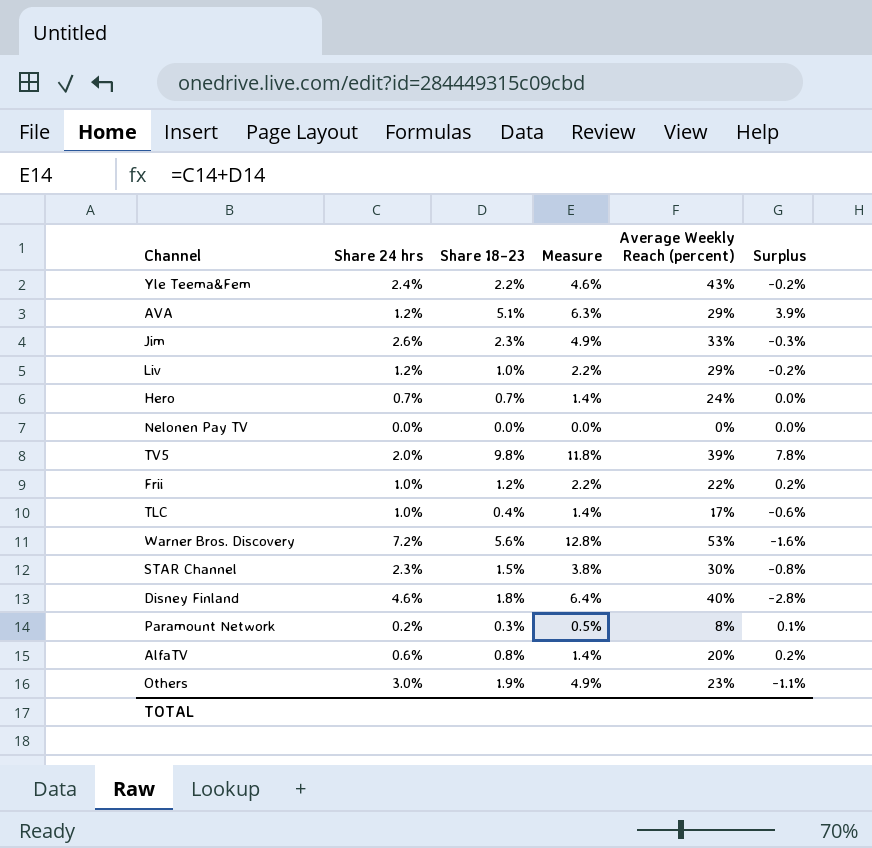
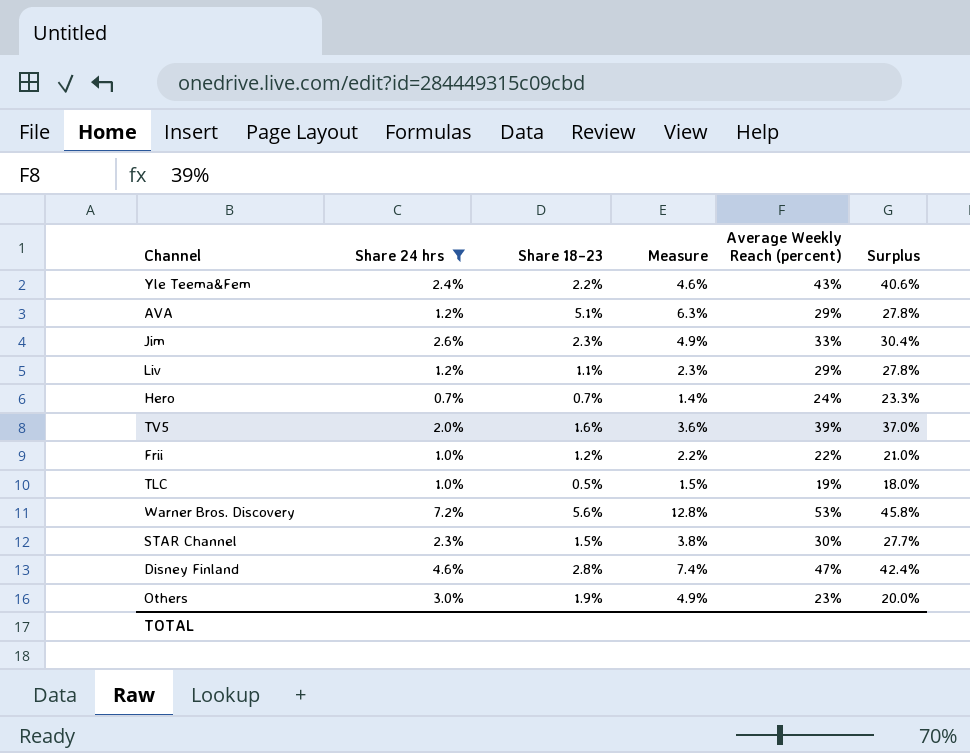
filter: none -> Share 24 hrs >= 0.7%
column Surplus | formula: [Share 18–23] - [Share 24 hrs] -> [Average Weekly Reach (percent)] - [Share 24 hrs]
Liv | Share 18–23: 1.0% -> 1.1%
Liv | Measure: 2.2% -> 2.3%
TV5 | Share 18–23: 9.8% -> 1.6%
TV5 | Measure: 11.8% -> 3.6%
TLC | Share 18–23: 0.4% -> 0.5%
TLC | Measure: 1.4% -> 1.5%
TLC | Average Weekly Reach (percent): 17% -> 19%
Disney Finland | Share 18–23: 1.8% -> 2.8%
Disney Finland | Measure: 6.4% -> 7.4%
Disney Finland | Average Weekly Reach (percent): 40% -> 47%

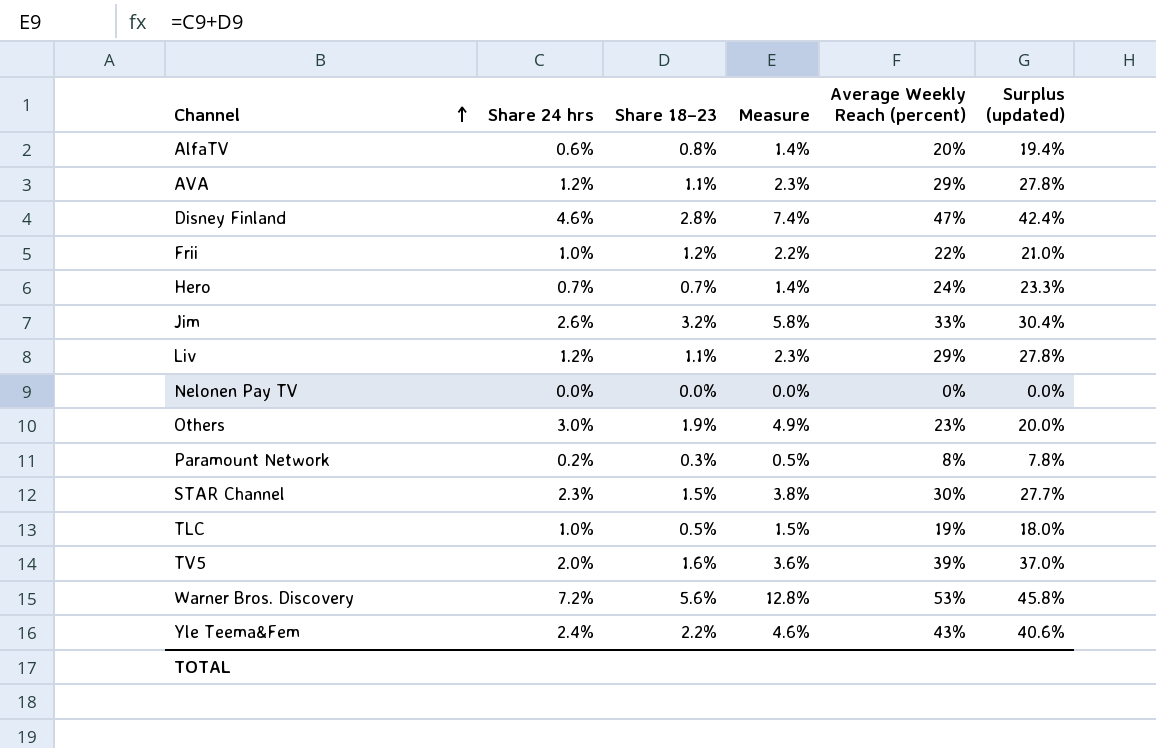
filter: Share 24 hrs >= 0.7% -> none
row order: none -> Channel ascending
column name: Surplus -> Surplus (updated)
AVA | Share 18–23: 5.1% -> 1.1%
AVA | Measure: 6.3% -> 2.3%
Jim | Share 18–23: 2.3% -> 3.2%
Jim | Measure: 4.9% -> 5.8%

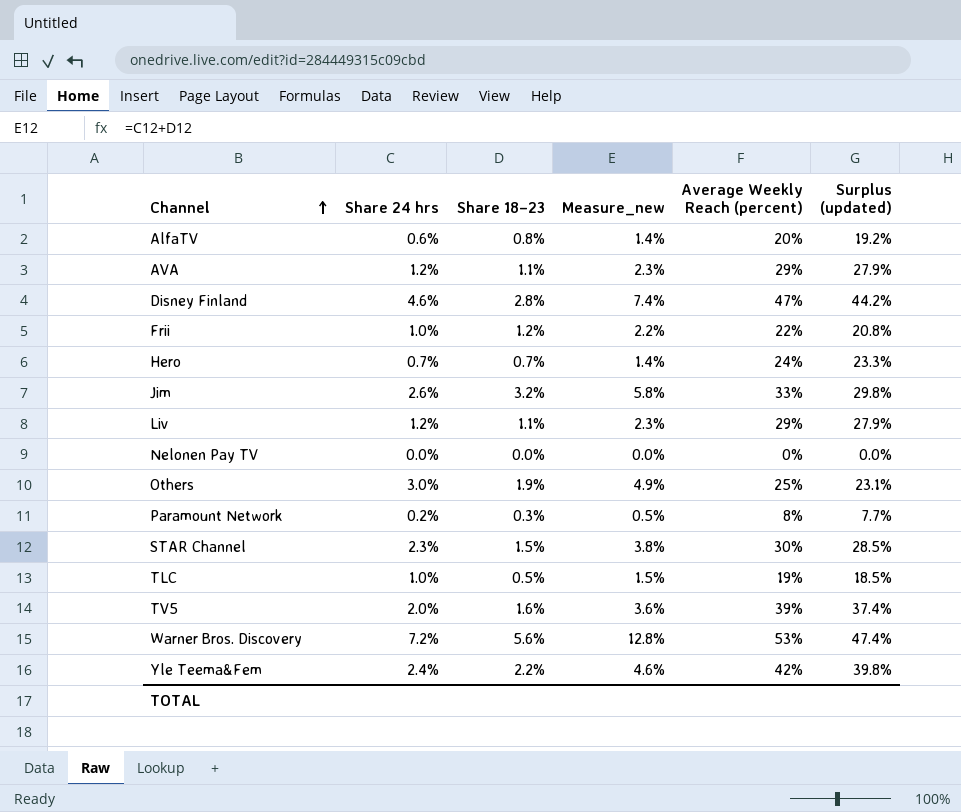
column name: Measure -> Measure_new
column Surplus (updated) | formula: [Average Weekly Reach (percent)] - [Share 24 hrs] -> [Average Weekly Reach (percent)] - [Share 18–23]
Others | Average Weekly Reach (percent): 23% -> 25%
Yle Teema&Fem | Average Weekly Reach (percent): 43% -> 42%

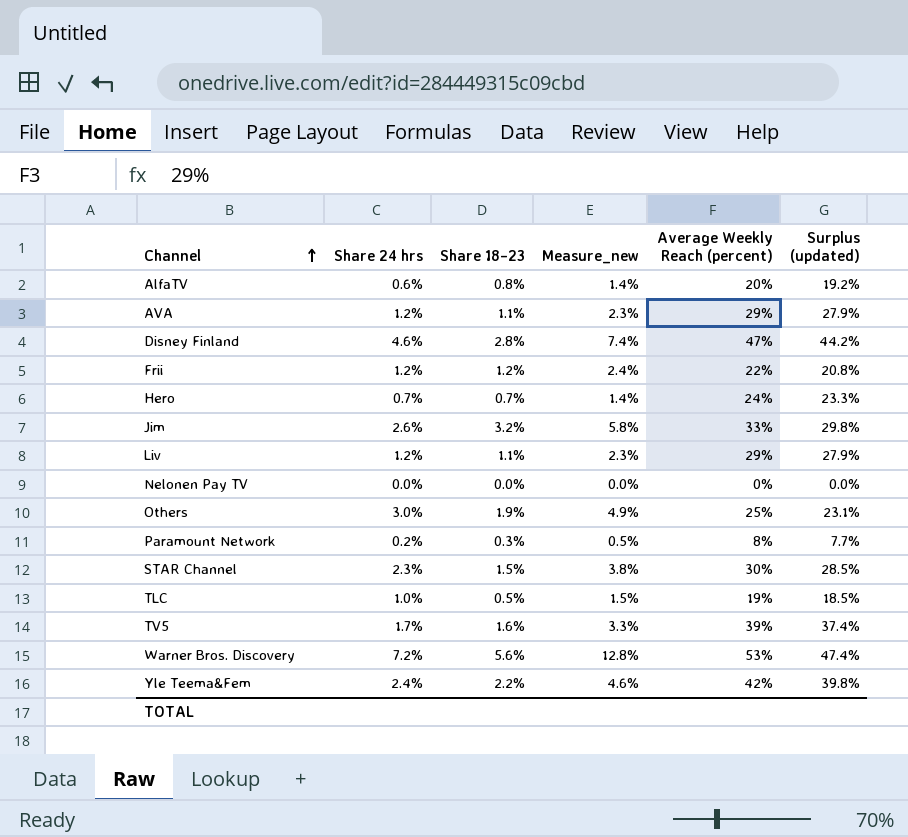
Frii | Share 24 hrs: 1.0% -> 1.2%
Frii | Measure_new: 2.2% -> 2.4%
TV5 | Share 24 hrs: 2.0% -> 1.7%
TV5 | Measure_new: 3.6% -> 3.3%

